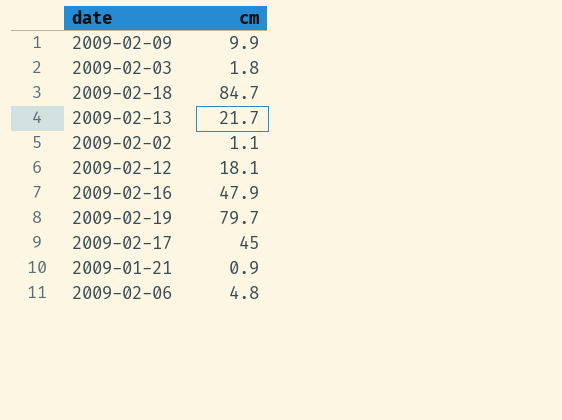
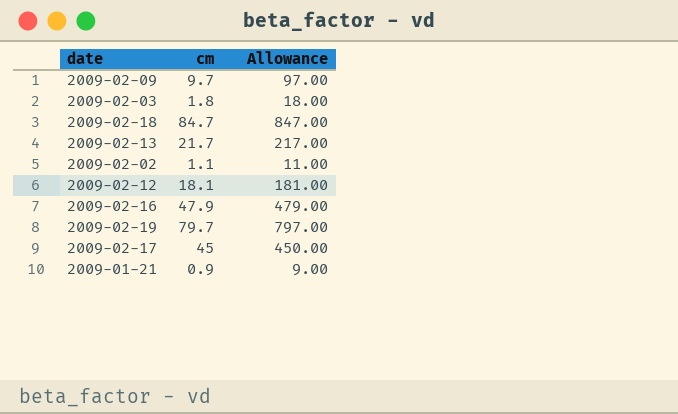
column Allowance | formula: none -> [cm] * 10
row 2009-02-06: 4.8 -> none
2009-02-09 | cm: 9.9 -> 9.7

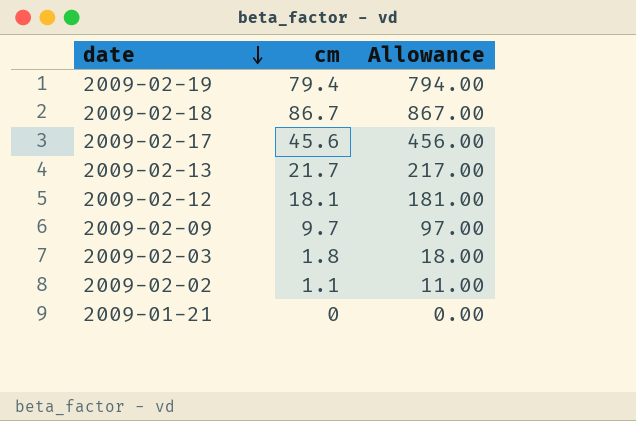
row order: none -> date descending
row 2009-02-16: 47.9 | 479.00 -> none
2009-02-19 | cm: 79.7 -> 79.4
2009-02-19 | Allowance: 797.00 -> 794.00
2009-02-18 | cm: 84.7 -> 86.7
2009-02-18 | Allowance: 847.00 -> 867.00
2009-02-17 | cm: 45 -> 45.6
2009-02-17 | Allowance: 450.00 -> 456.00
2009-01-21 | cm: 0.9 -> 0
2009-01-21 | Allowance: 9.00 -> 0.00

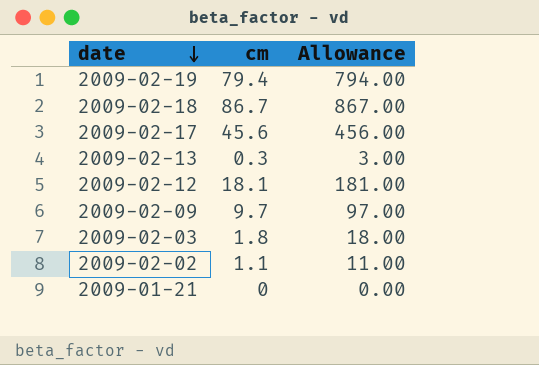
2009-02-13 | cm: 21.7 -> 0.3
2009-02-13 | Allowance: 217.00 -> 3.00

